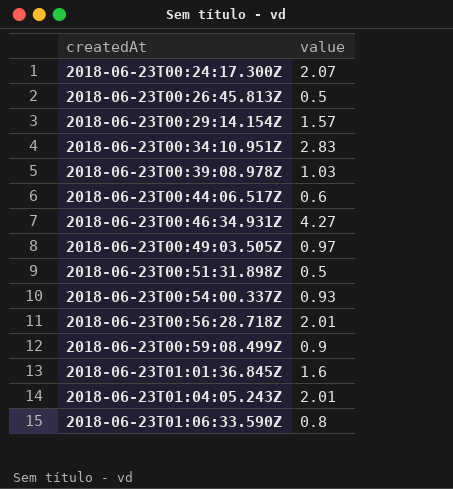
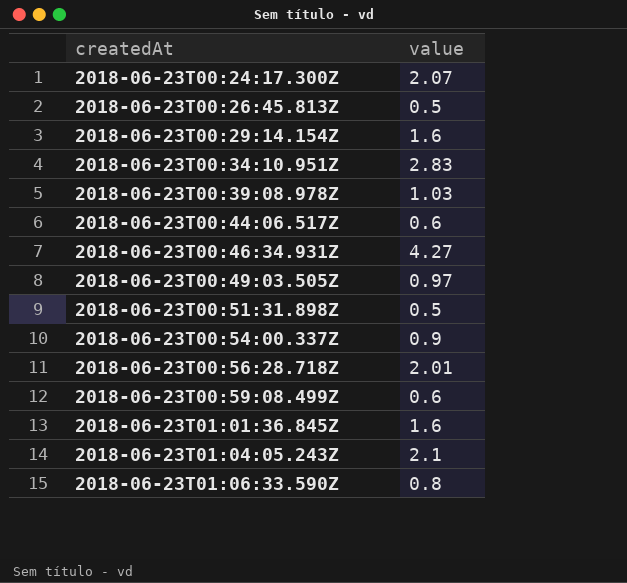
2018-06-23T00:29:14.154Z | value: 1.57 -> 1.6
2018-06-23T00:54:00.337Z | value: 0.93 -> 0.9
2018-06-23T00:59:08.499Z | value: 0.9 -> 0.6
2018-06-23T01:04:05.243Z | value: 2.01 -> 2.1

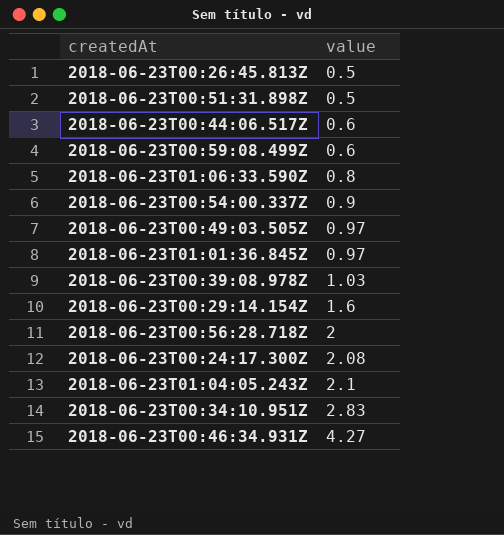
row order: createdAt ascending -> value ascending
2018-06-23T01:01:36.845Z | value: 1.6 -> 0.97
2018-06-23T00:56:28.718Z | value: 2.01 -> 2
2018-06-23T00:24:17.300Z | value: 2.07 -> 2.08

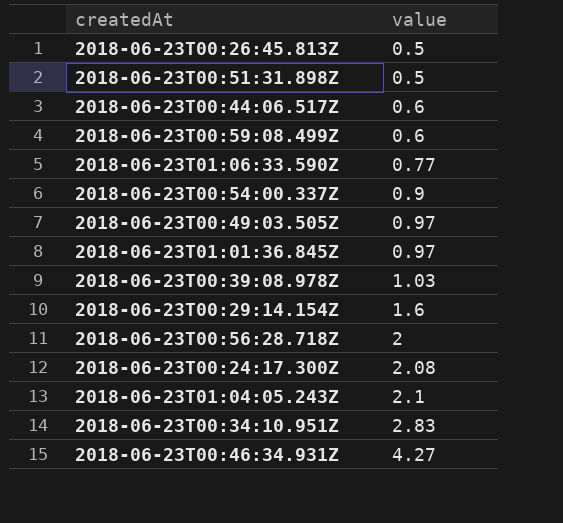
2018-06-23T01:06:33.590Z | value: 0.8 -> 0.77

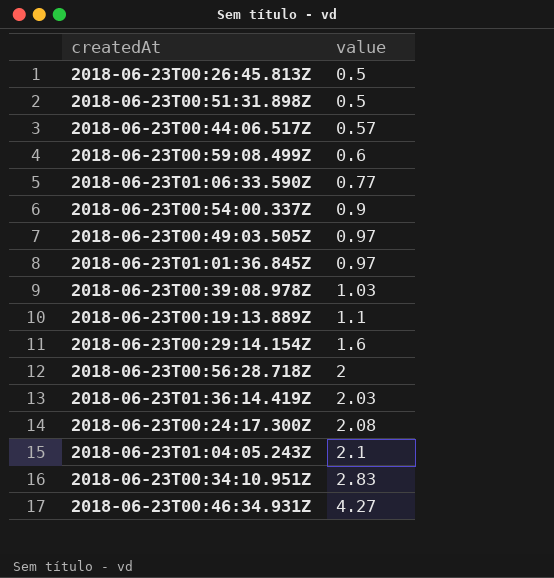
2018-06-23T00:44:06.517Z | value: 0.6 -> 0.57
row 2018-06-23T00:19:13.889Z: none -> 1.1
row 2018-06-23T01:36:14.419Z: none -> 2.03

